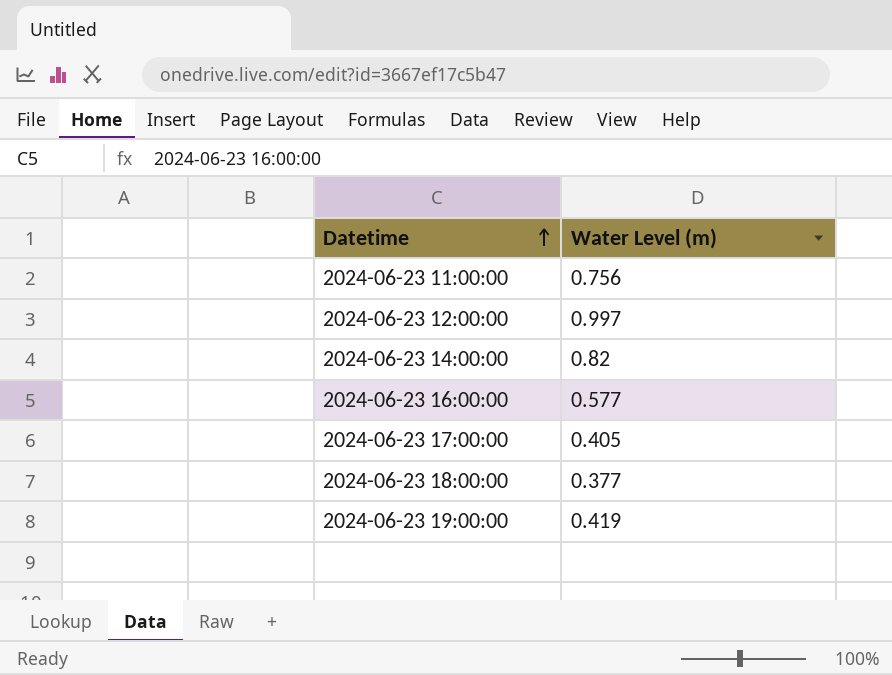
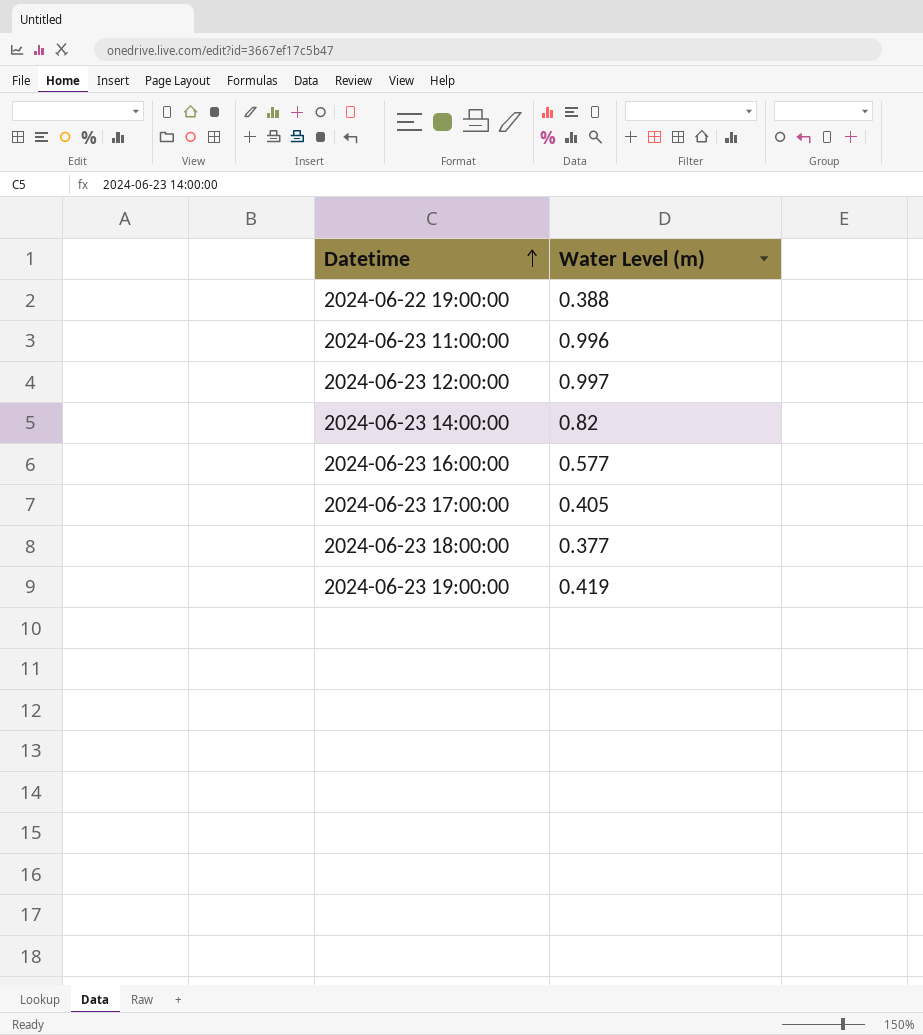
row 2024-06-22 19:00:00: none -> 0.388
2024-06-23 11:00:00 | Water Level (m): 0.756 -> 0.996

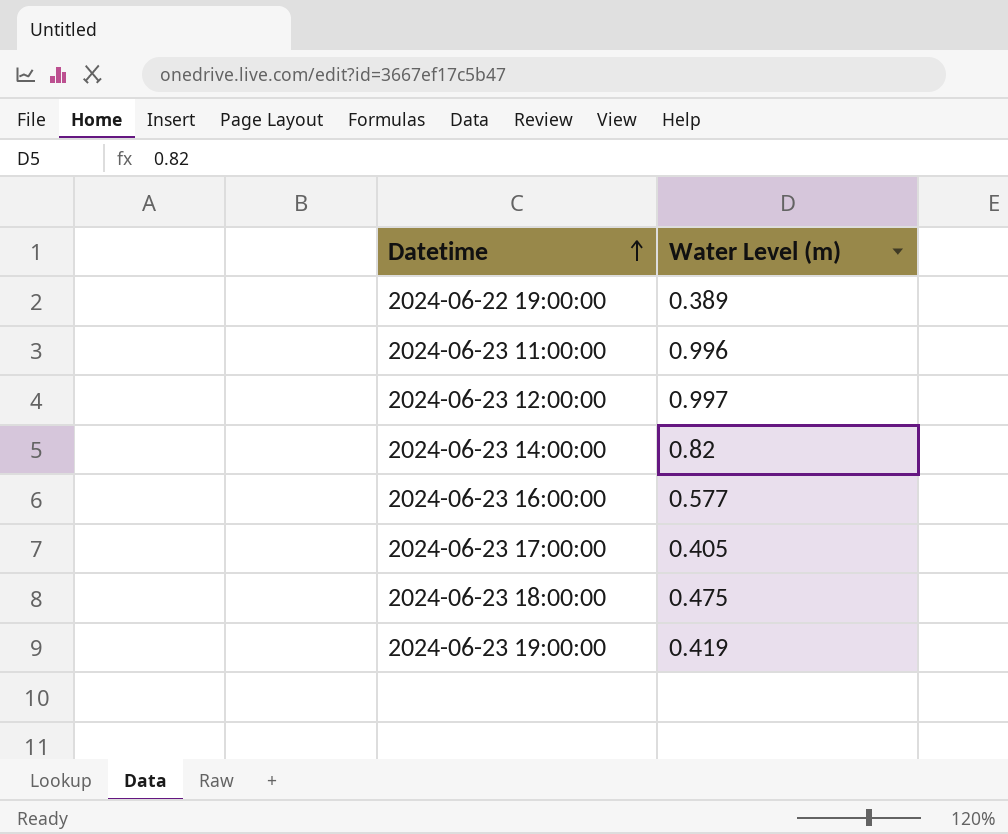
2024-06-22 19:00:00 | Water Level (m): 0.388 -> 0.389
2024-06-23 18:00:00 | Water Level (m): 0.377 -> 0.475

